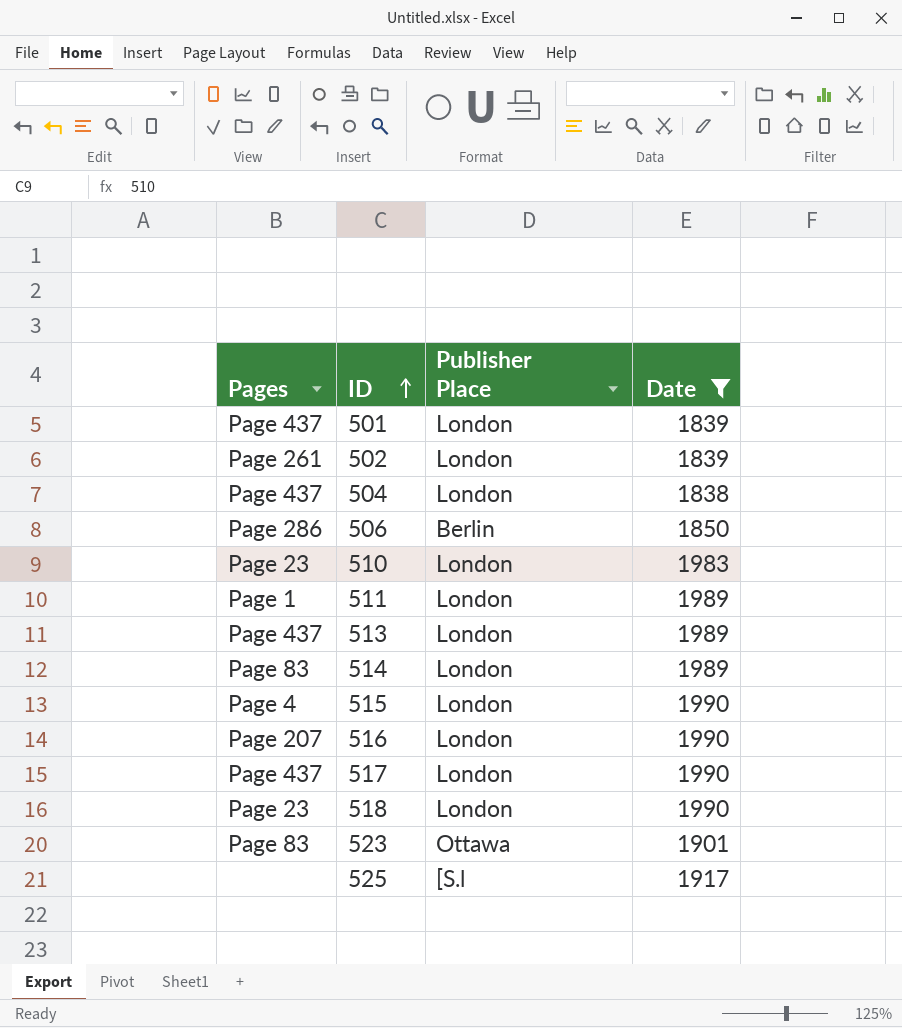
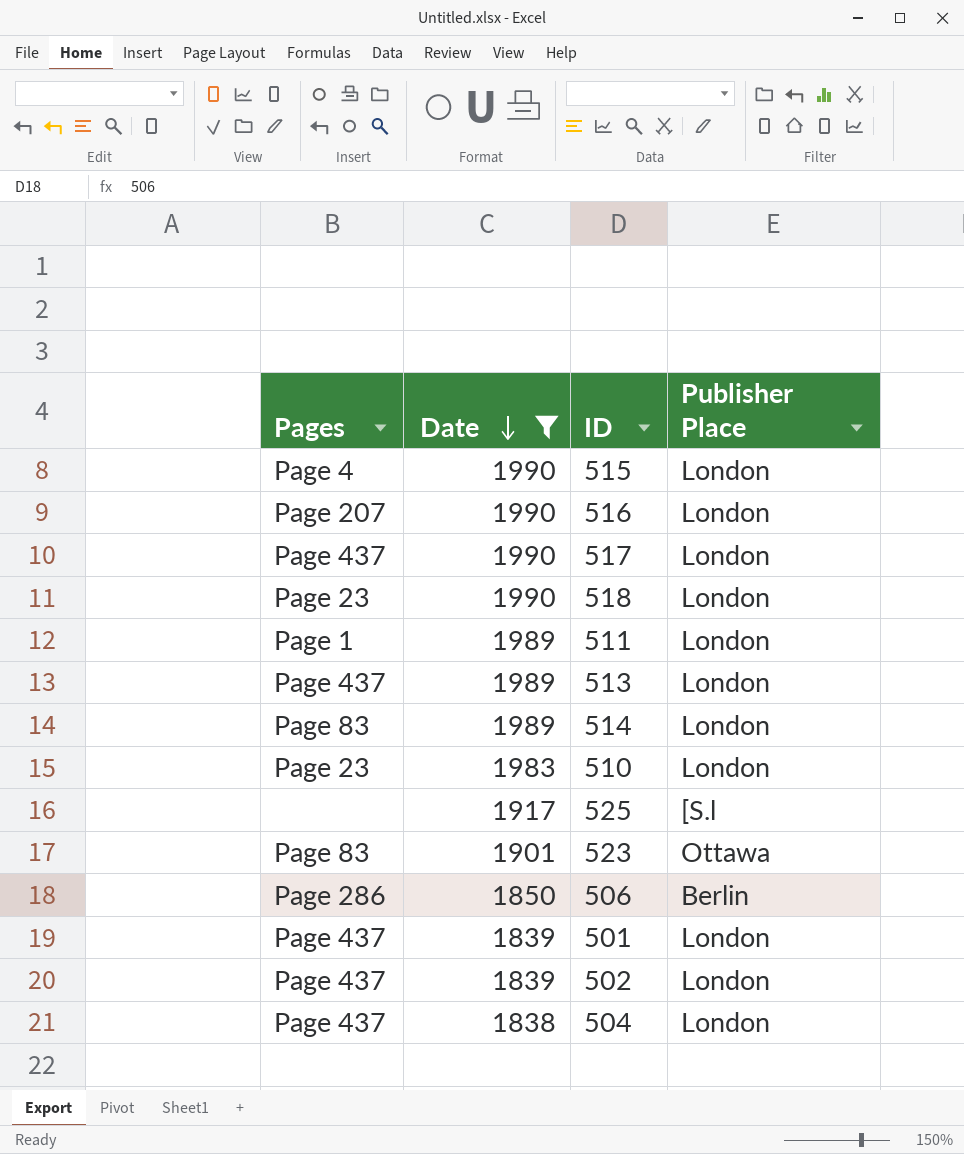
row order: ID ascending -> Date descending
column Date | position: 4 -> 2
502 | Pages: Page 261 -> Page 437

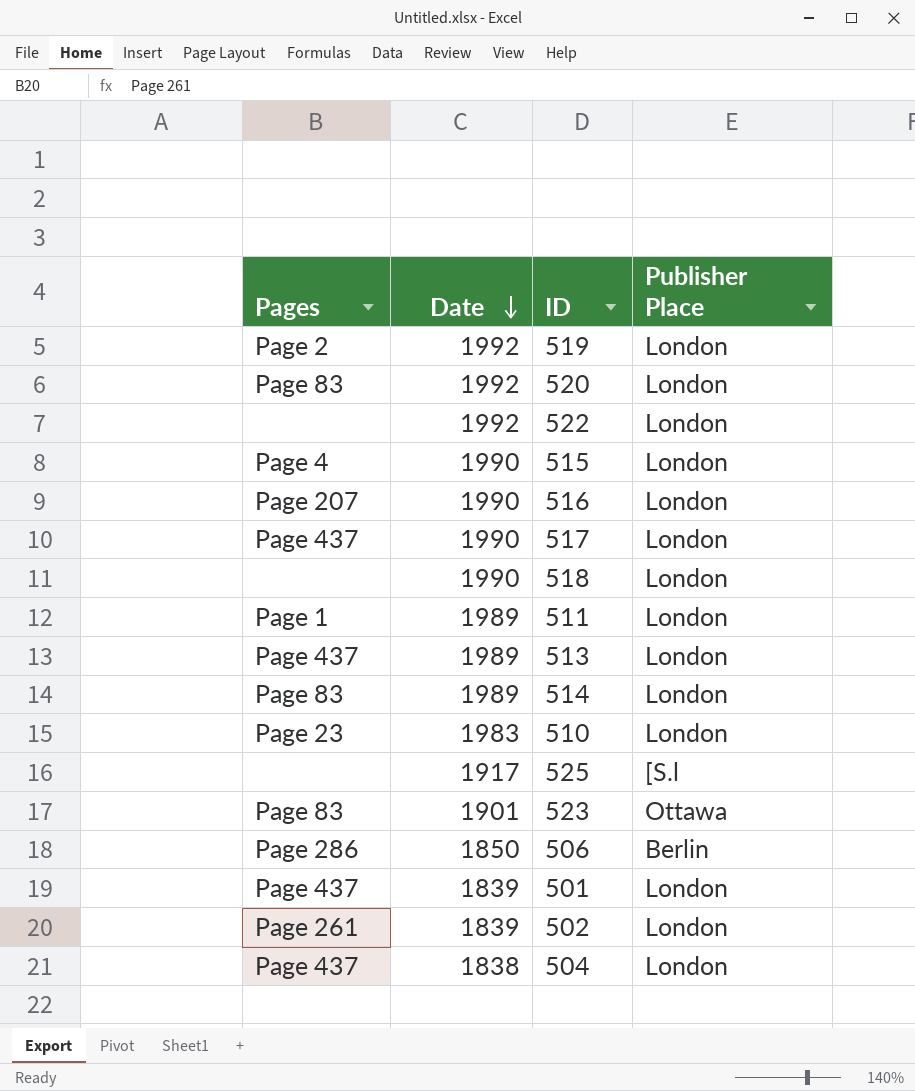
filter: Date != 1992 -> none
518 | Pages: Page 23 -> none
502 | Pages: Page 437 -> Page 261

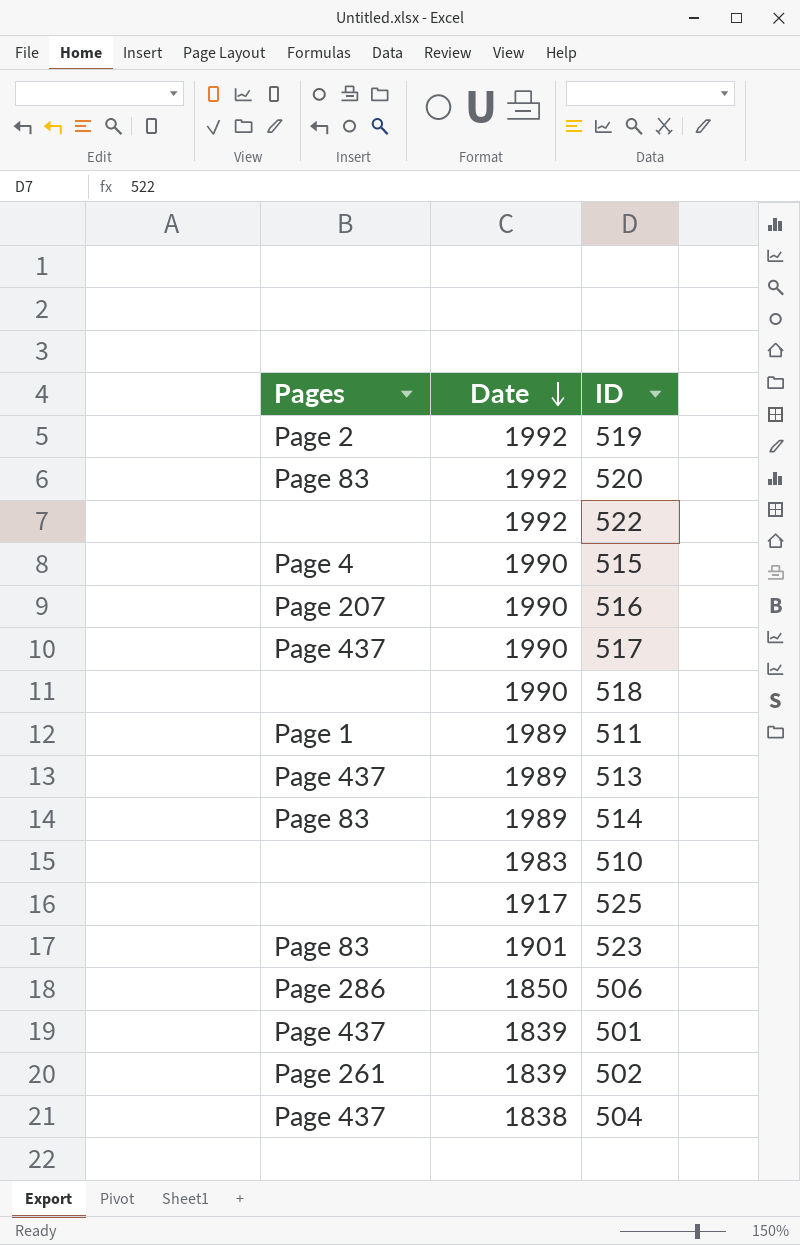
column Publisher Place | position: 4 -> none
510 | Pages: Page 23 -> none

